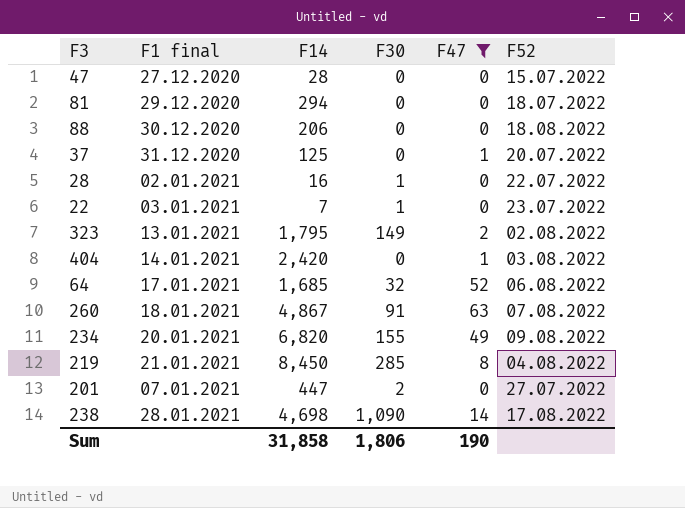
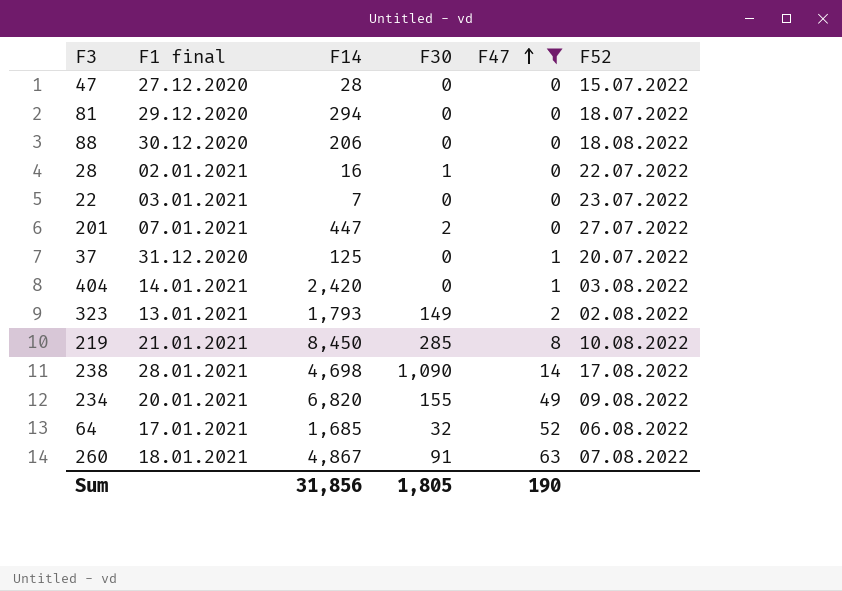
row order: none -> F47 ascending
22 | F30: 1 -> 0
323 | F14: 1,795 -> 1,793
219 | F52: 04.08.2022 -> 10.08.2022
Sum | F14: 31,858 -> 31,856
Sum | F30: 1,806 -> 1,805

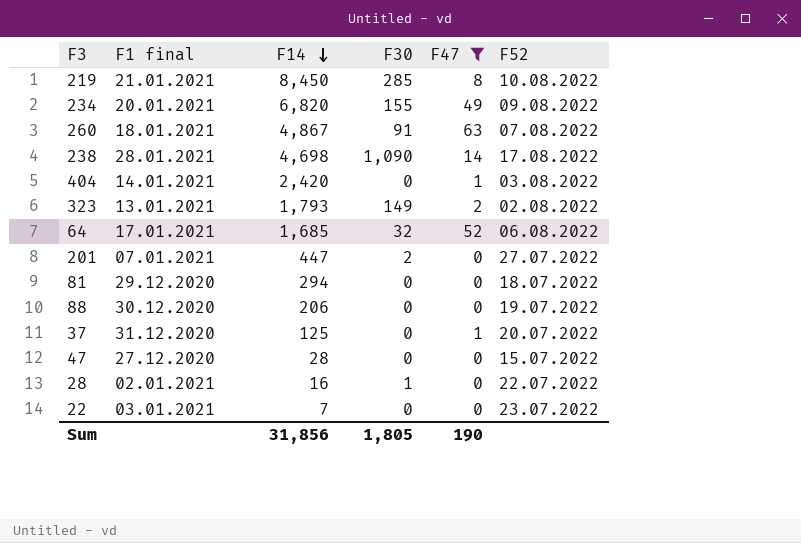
row order: F47 ascending -> F14 descending
88 | F52: 18.08.2022 -> 19.07.2022

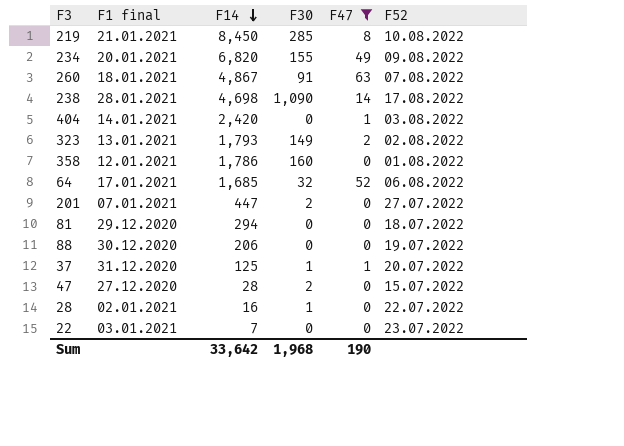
row 358: none -> 12.01.2021 | 1,786 | 160 | 0 | 01.08.2022
37 | F30: 0 -> 1
47 | F30: 0 -> 2
Sum | F14: 31,856 -> 33,642
Sum | F30: 1,805 -> 1,968

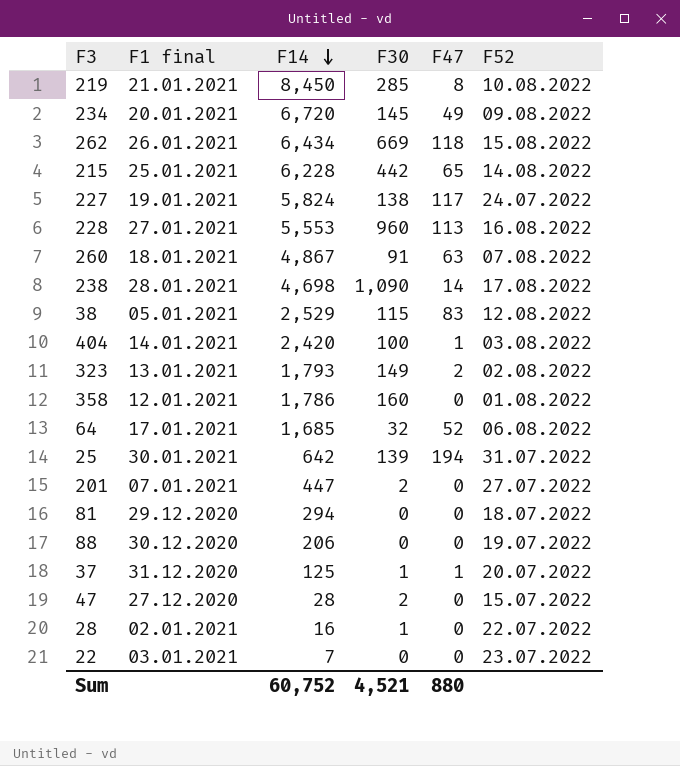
filter: F47 <= 63 -> none
234 | F14: 6,820 -> 6,720
234 | F30: 155 -> 145
404 | F30: 0 -> 100
Sum | F14: 33,642 -> 60,752
Sum | F30: 1,968 -> 4,521
Sum | F47: 190 -> 880

